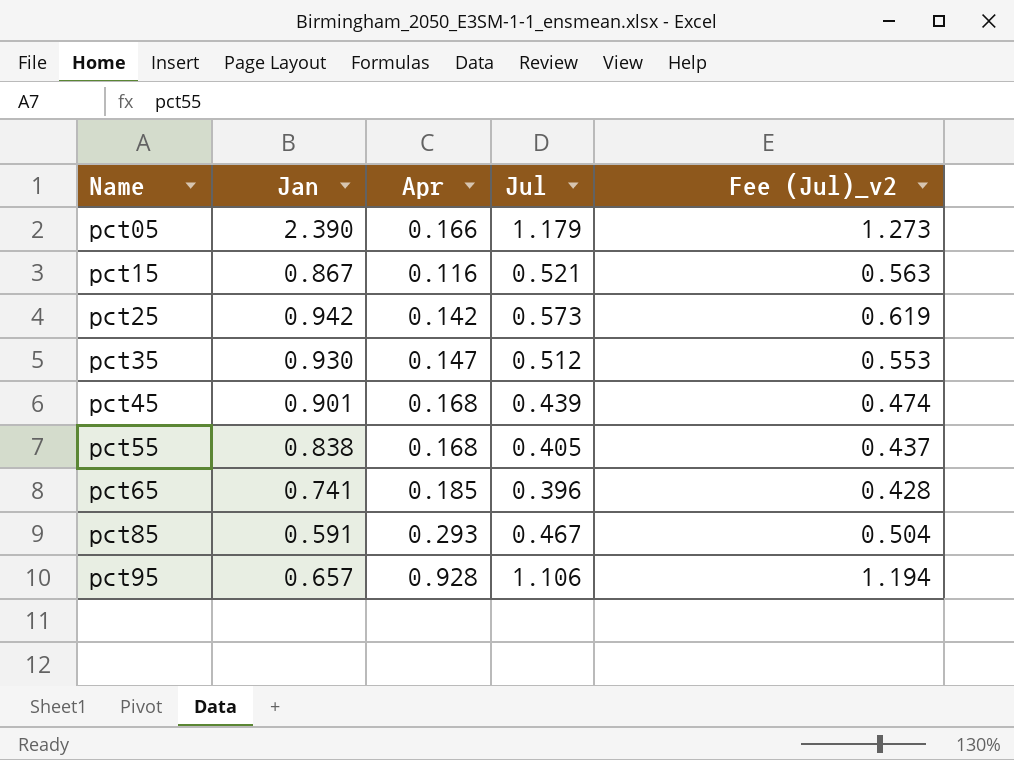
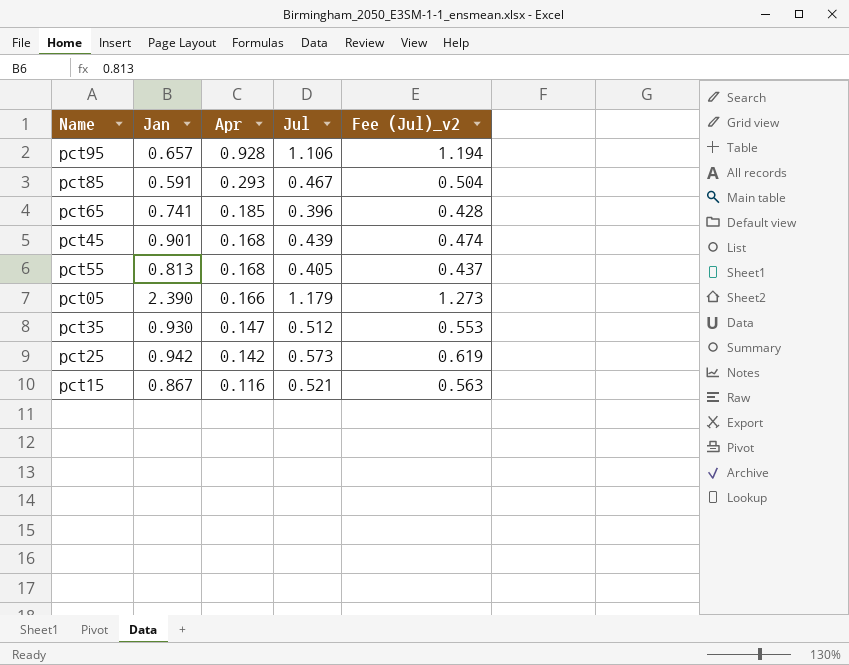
row order: Name ascending -> Apr descending
pct55 | Jan: 0.838 -> 0.813

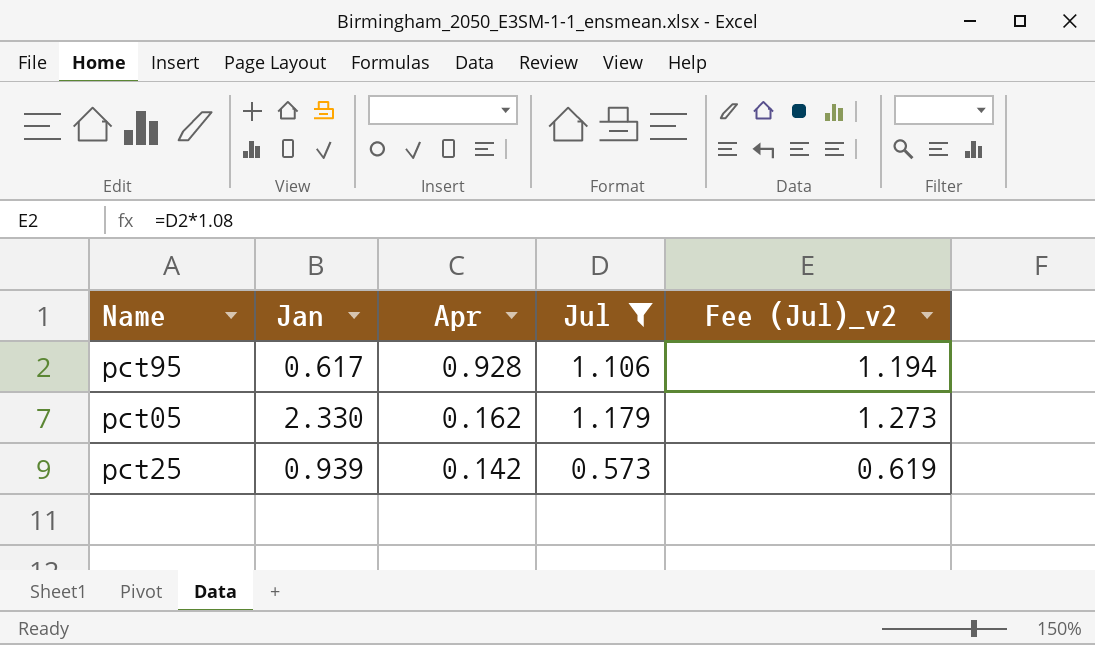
filter: none -> Jul >= 0.573
pct95 | Jan: 0.657 -> 0.617
pct05 | Jan: 2.390 -> 2.330
pct05 | Apr: 0.166 -> 0.162
pct25 | Jan: 0.942 -> 0.939

